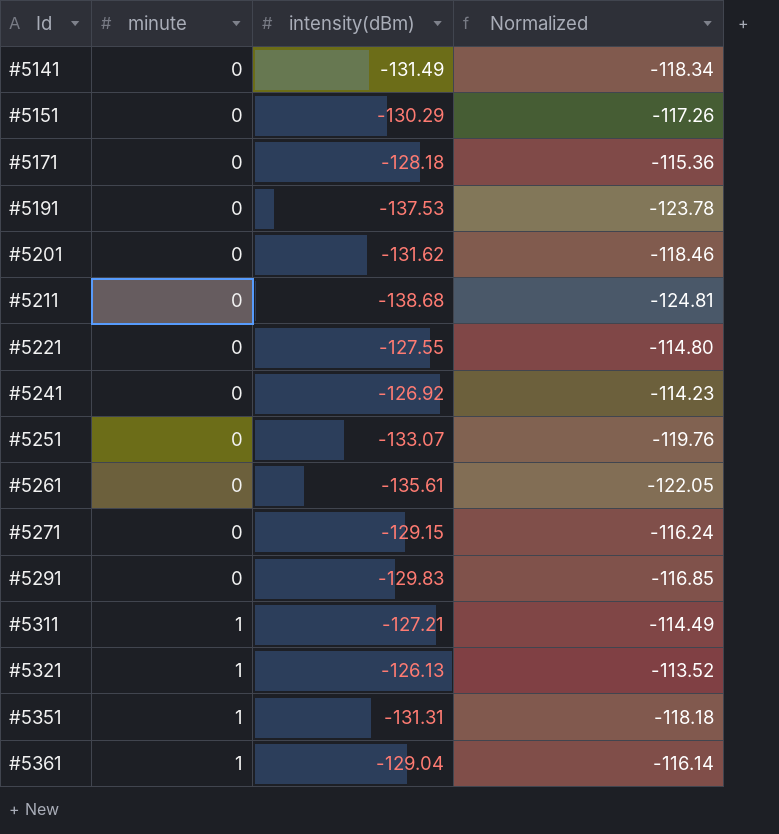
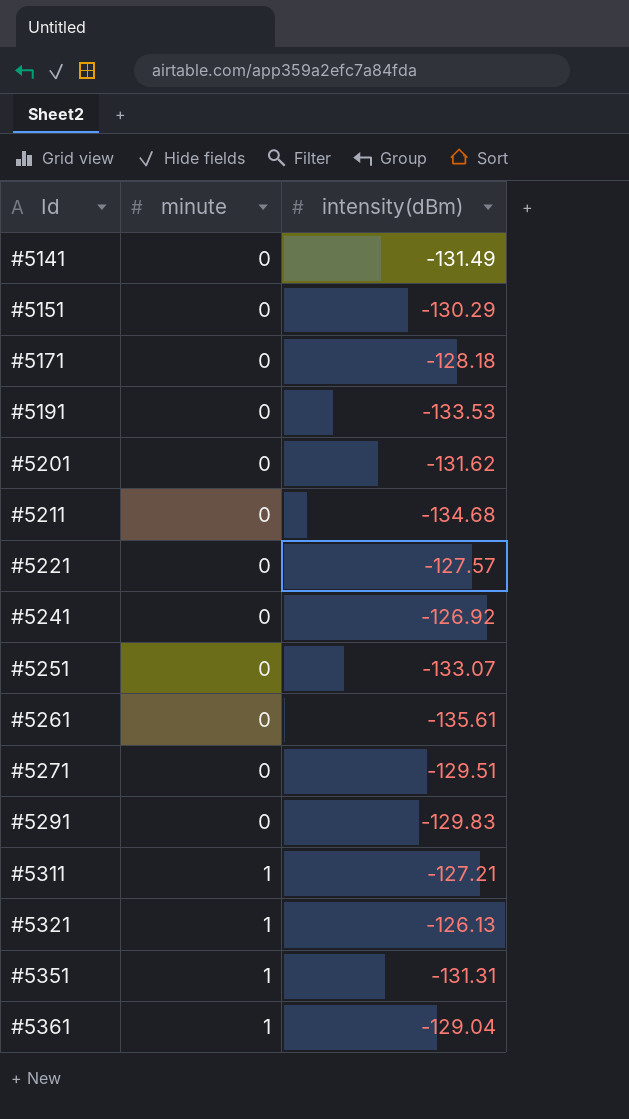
column Normalized | formula: [intensity(dBm)] * 0.9 -> none
#5191 | intensity(dBm): -137.53 -> -133.53
#5211 | intensity(dBm): -138.68 -> -134.68
#5221 | intensity(dBm): -127.55 -> -127.57
#5271 | intensity(dBm): -129.15 -> -129.51

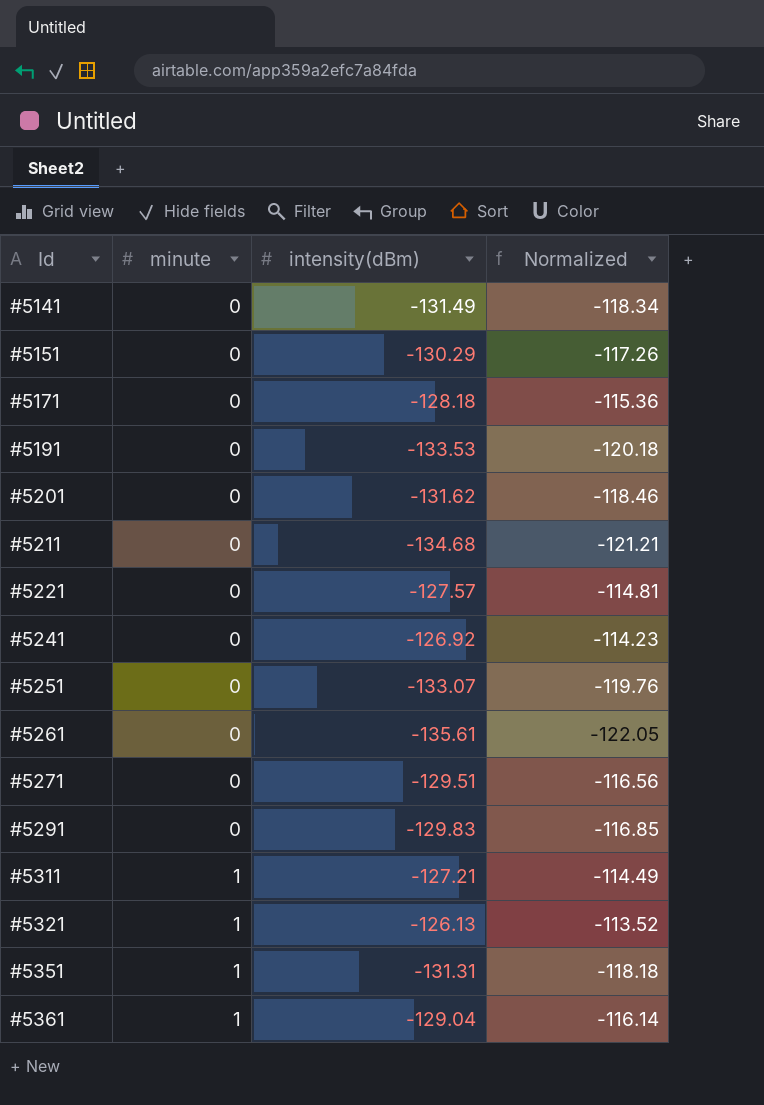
column Normalized | formula: none -> [intensity(dBm)] * 0.9

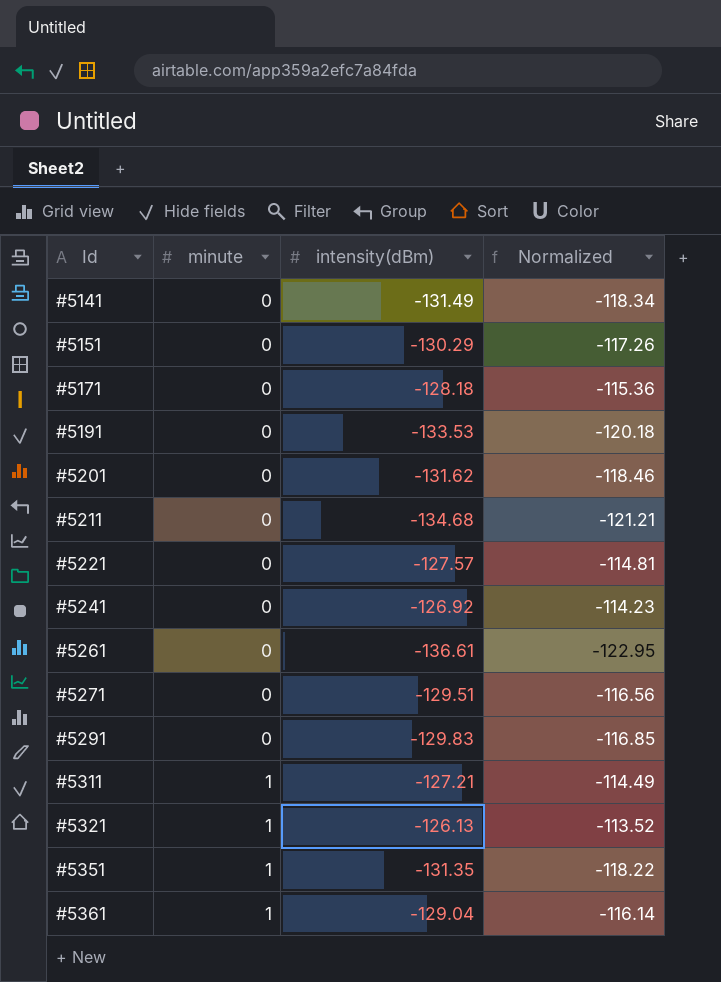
row #5251: 0 | -133.07 | -119.76 -> none
#5261 | intensity(dBm): -135.61 -> -136.61
#5261 | Normalized: -122.05 -> -122.95
#5351 | intensity(dBm): -131.31 -> -131.35
#5351 | Normalized: -118.18 -> -118.22

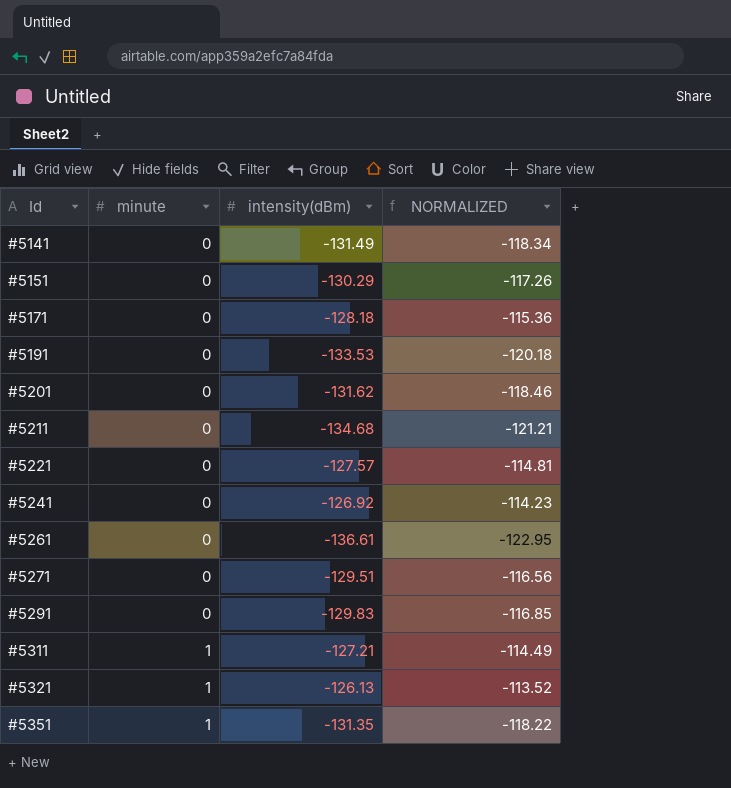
column name: Normalized -> NORMALIZED
row #5361: 1 | -129.04 | -116.14 -> none

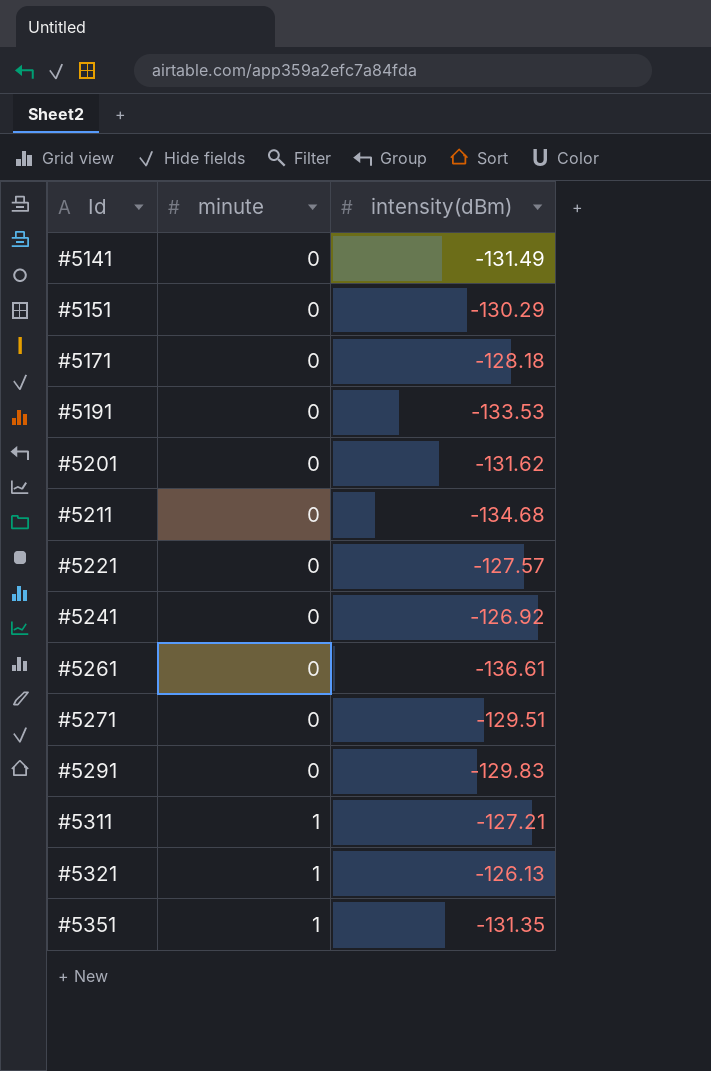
column NORMALIZED | formula: [intensity(dBm)] * 0.9 -> none

